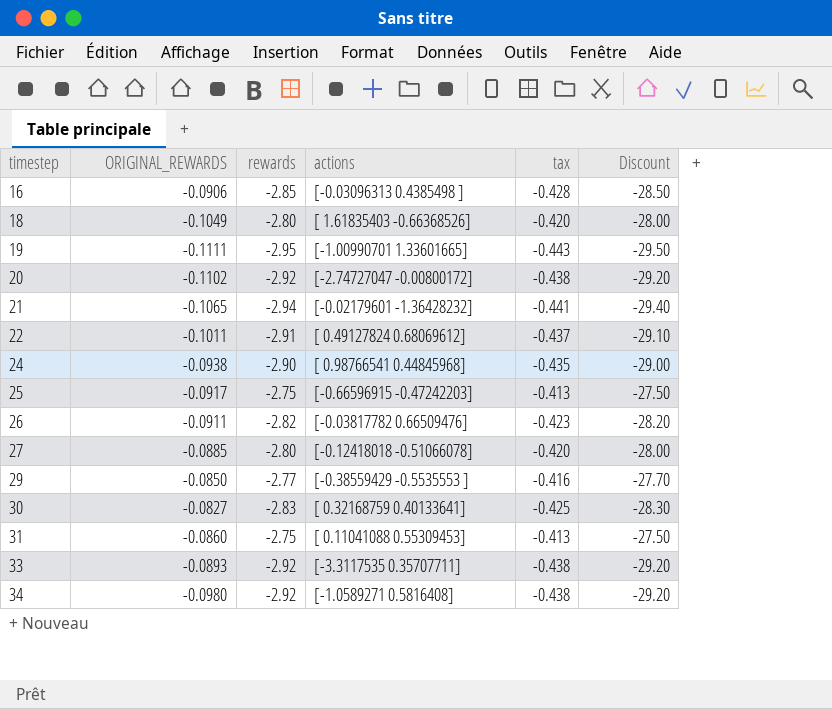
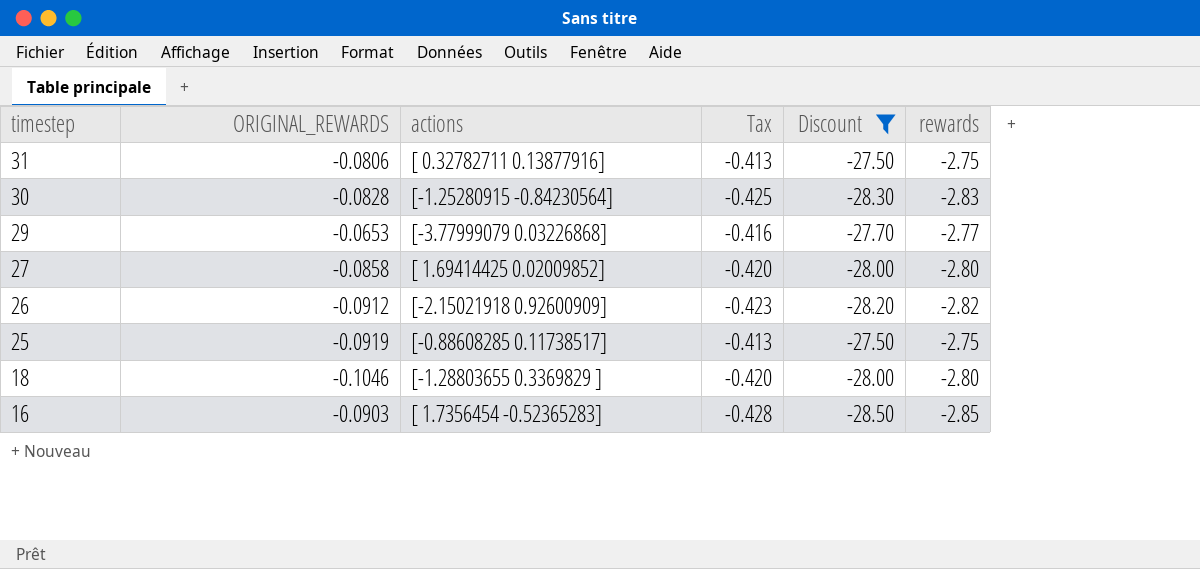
filter: none -> Discount >= -28.50
row order: timestep ascending -> timestep descending
column name: tax -> Tax
column rewards | position: 3 -> 6
31 | ORIGINAL_REWARDS: -0.0860 -> -0.0806
31 | actions: [ 0.11041088 0.55309453] -> [ 0.32782711 0.13877916]
30 | ORIGINAL_REWARDS: -0.0827 -> -0.0828
30 | actions: [ 0.32168759 0.40133641] -> [-1.25280915 -0.84230564]
29 | ORIGINAL_REWARDS: -0.0850 -> -0.0653
29 | actions: [-0.38559429 -0.5535553 ] -> [-3.77999079 0.03226868]
27 | ORIGINAL_REWARDS: -0.0885 -> -0.0858
27 | actions: [-0.12418018 -0.51066078] -> [ 1.69414425 0.02009852]
26 | ORIGINAL_REWARDS: -0.0911 -> -0.0912
26 | actions: [-0.03817782 0.66509476] -> [-2.15021918 0.92600909]
25 | ORIGINAL_REWARDS: -0.0917 -> -0.0919
25 | actions: [-0.66596915 -0.47242203] -> [-0.88608285 0.11738517]
18 | ORIGINAL_REWARDS: -0.1049 -> -0.1046
18 | actions: [ 1.61835403 -0.66368526] -> [-1.28803655 0.3369829 ]
16 | ORIGINAL_REWARDS: -0.0906 -> -0.0903
16 | actions: [-0.03096313 0.4385498 ] -> [ 1.7356454 -0.52365283]

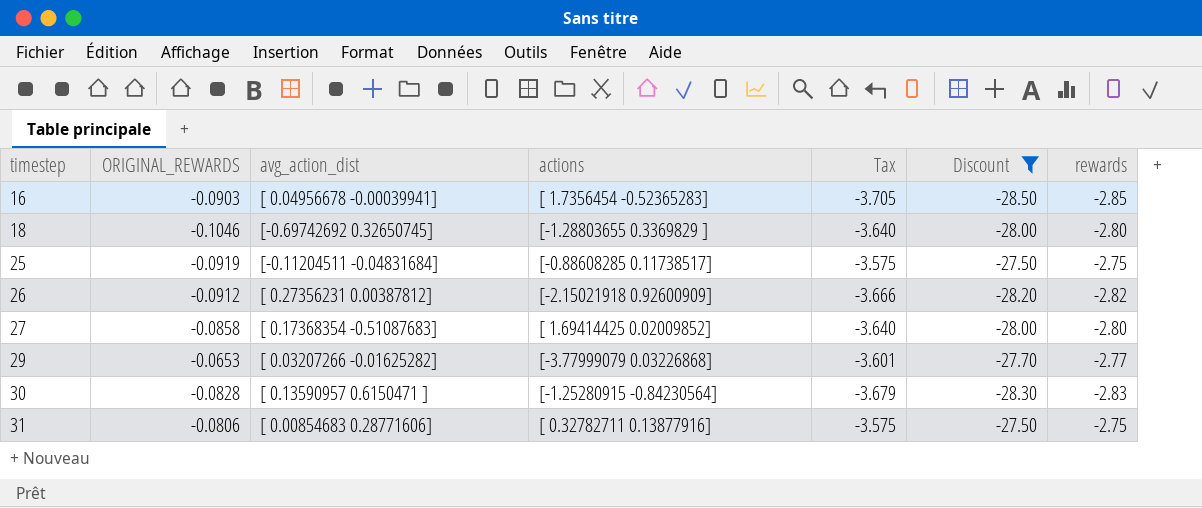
row order: timestep descending -> timestep ascending
column avg_action_dist | position: none -> 3
column Tax | formula: [rewards] * 0.15 -> [rewards] * 1.3

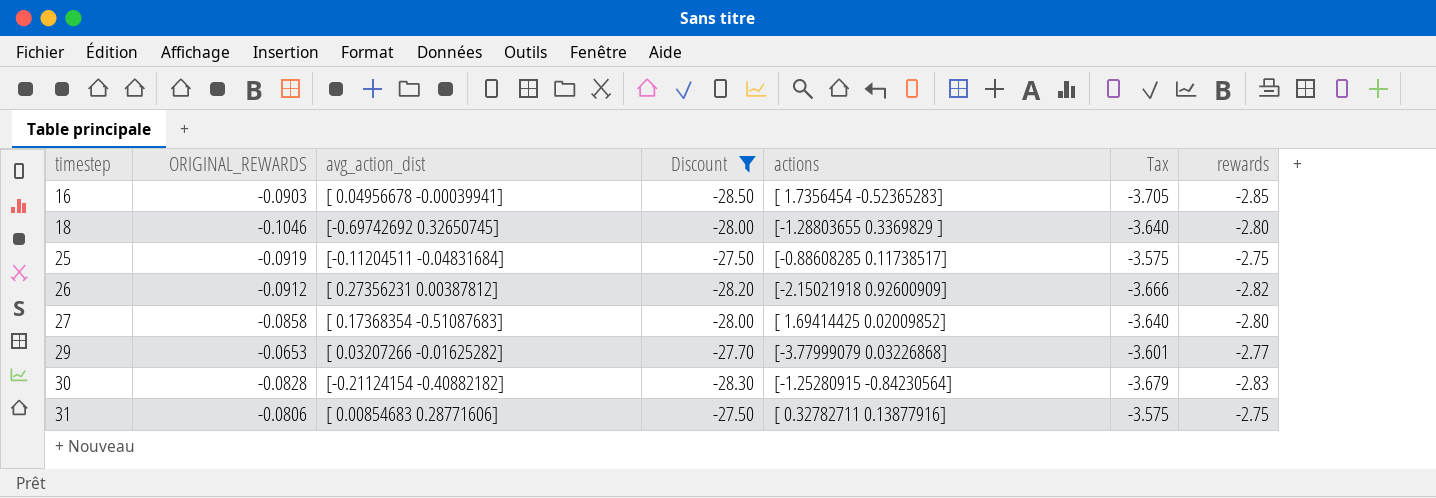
column Discount | position: 6 -> 4
30 | avg_action_dist: [ 0.13590957 0.6150471 ] -> [-0.21124154 -0.40882182]

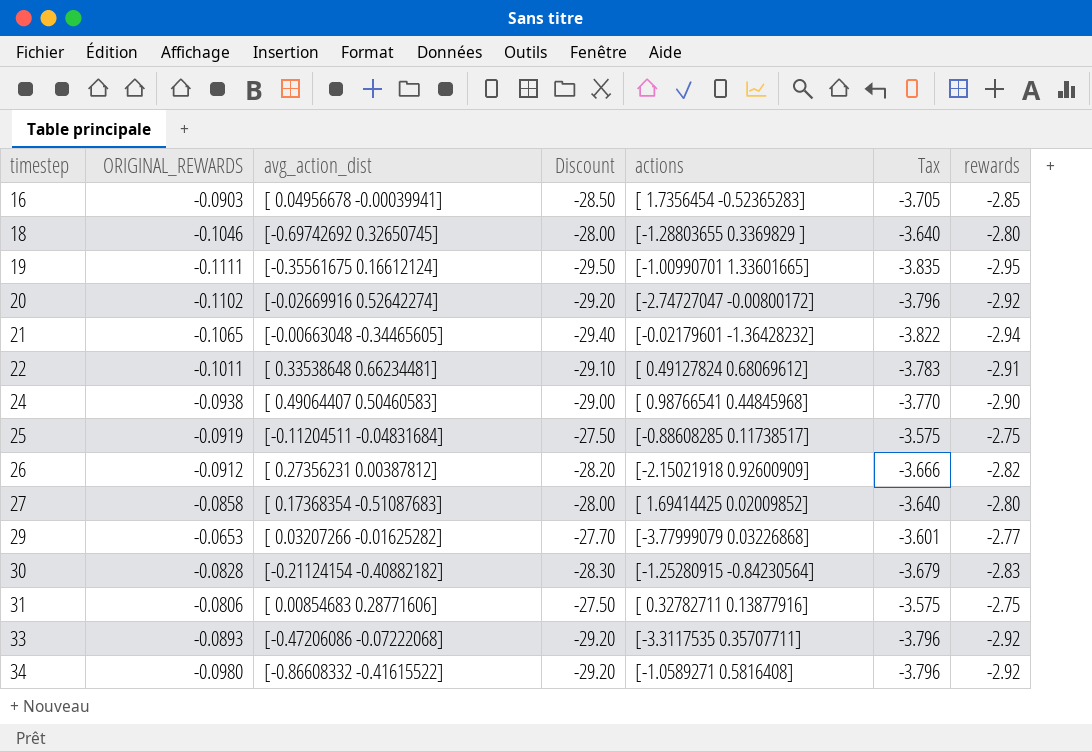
filter: Discount >= -28.50 -> none

